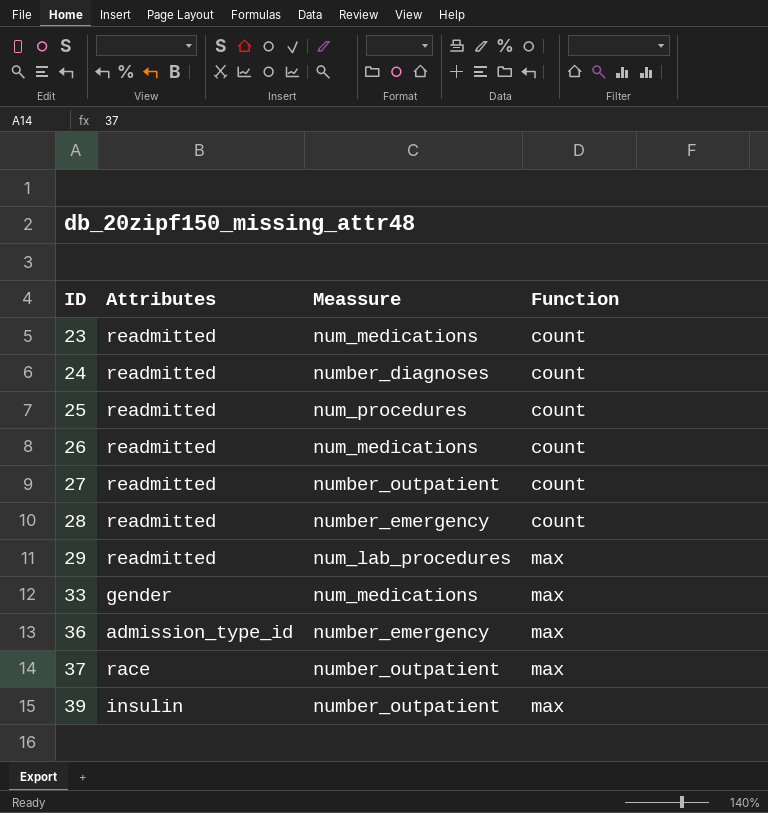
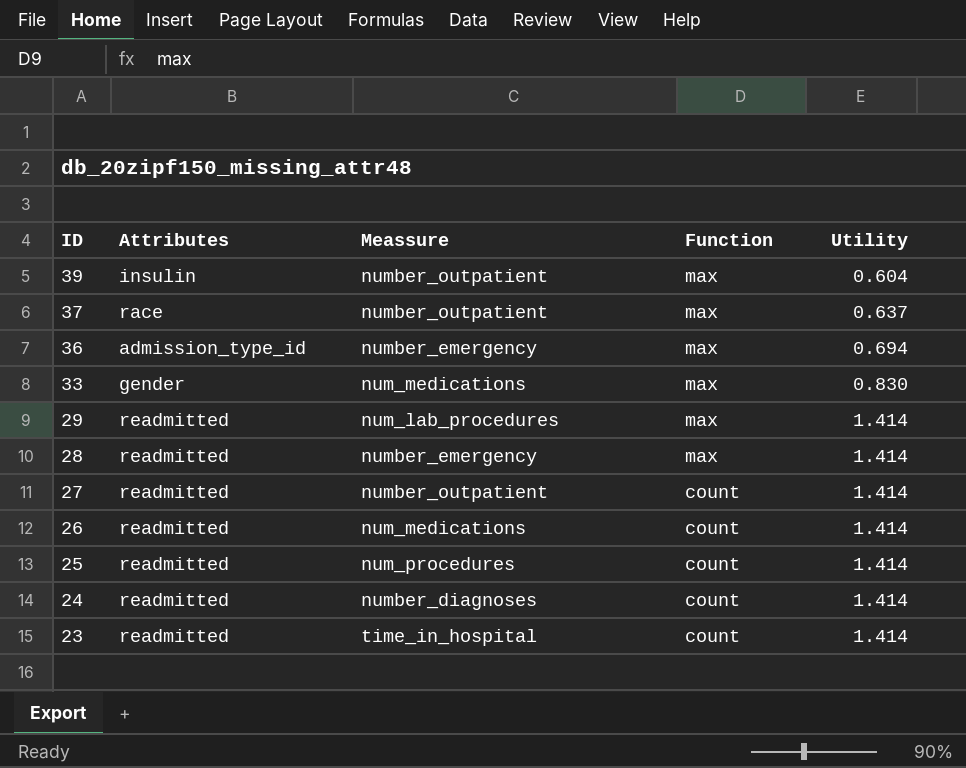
row order: ID ascending -> ID descending
column Utility | position: none -> 5
28 | Function: count -> max
23 | Meassure: num_medications -> time_in_hospital

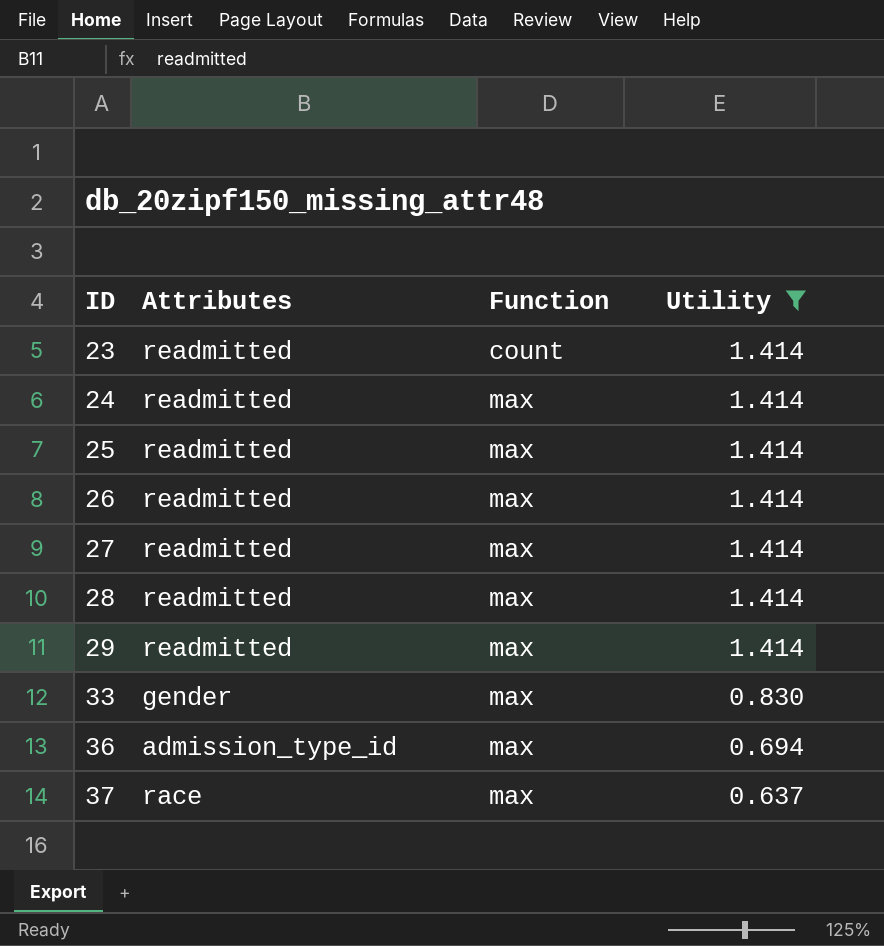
filter: none -> Utility != 0.604
row order: ID descending -> ID ascending
column Meassure | position: 3 -> none
24 | Function: count -> max
25 | Function: count -> max
26 | Function: count -> max
27 | Function: count -> max

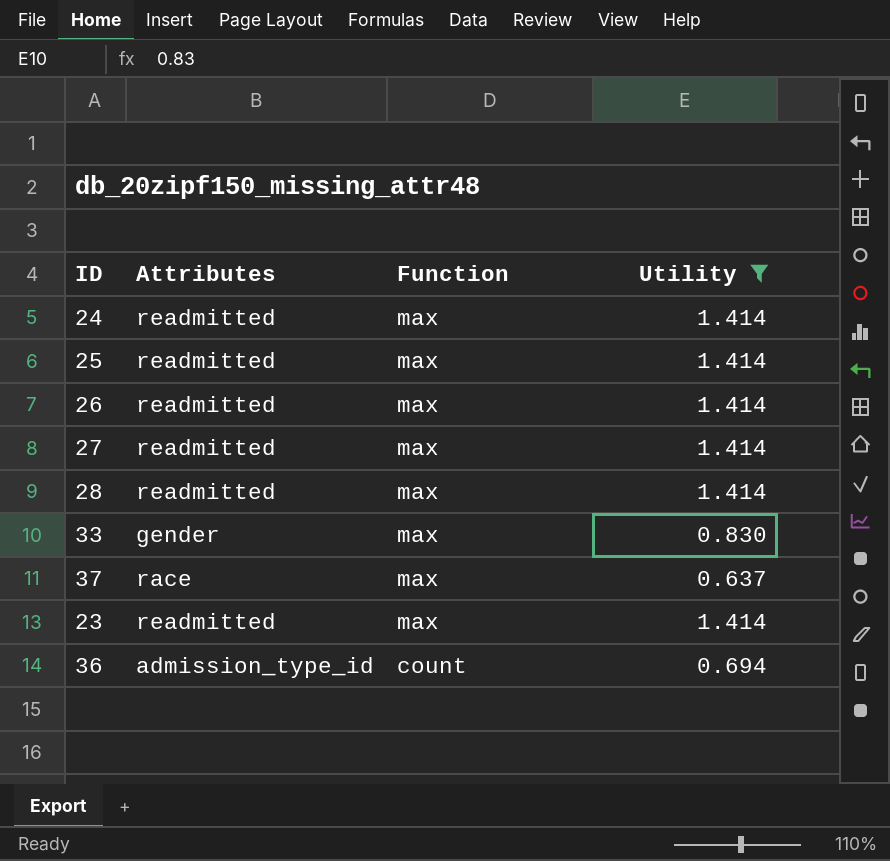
row order: ID ascending -> Function descending
row 29: readmitted | max | 1.414 -> none
23 | Function: count -> max
36 | Function: max -> count

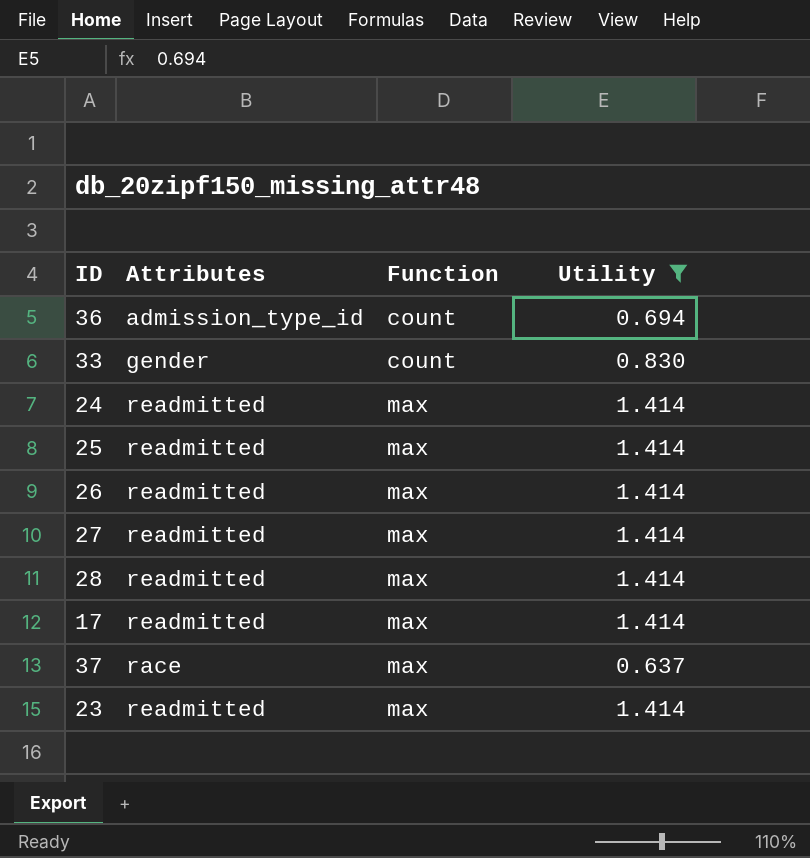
row order: Function descending -> Function ascending
33 | Function: max -> count
row 17: none -> readmitted | max | 1.414

